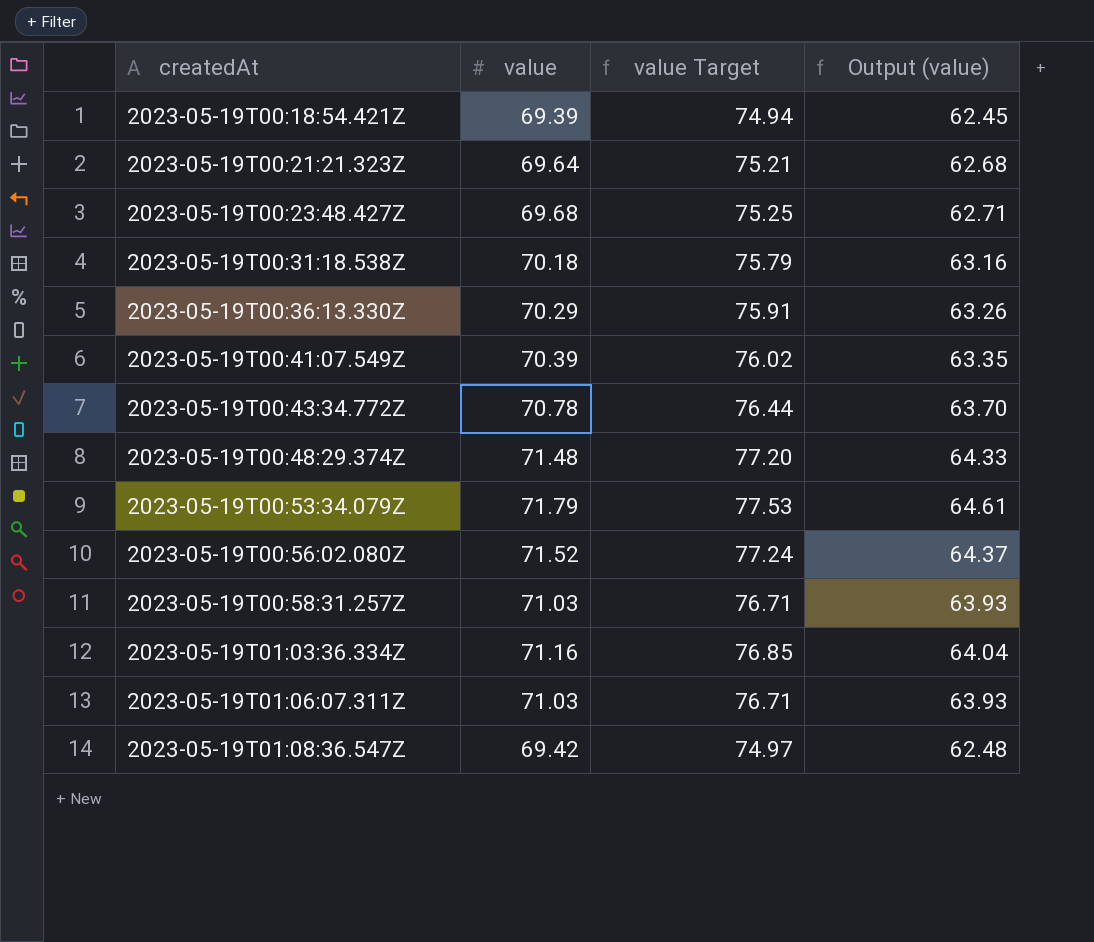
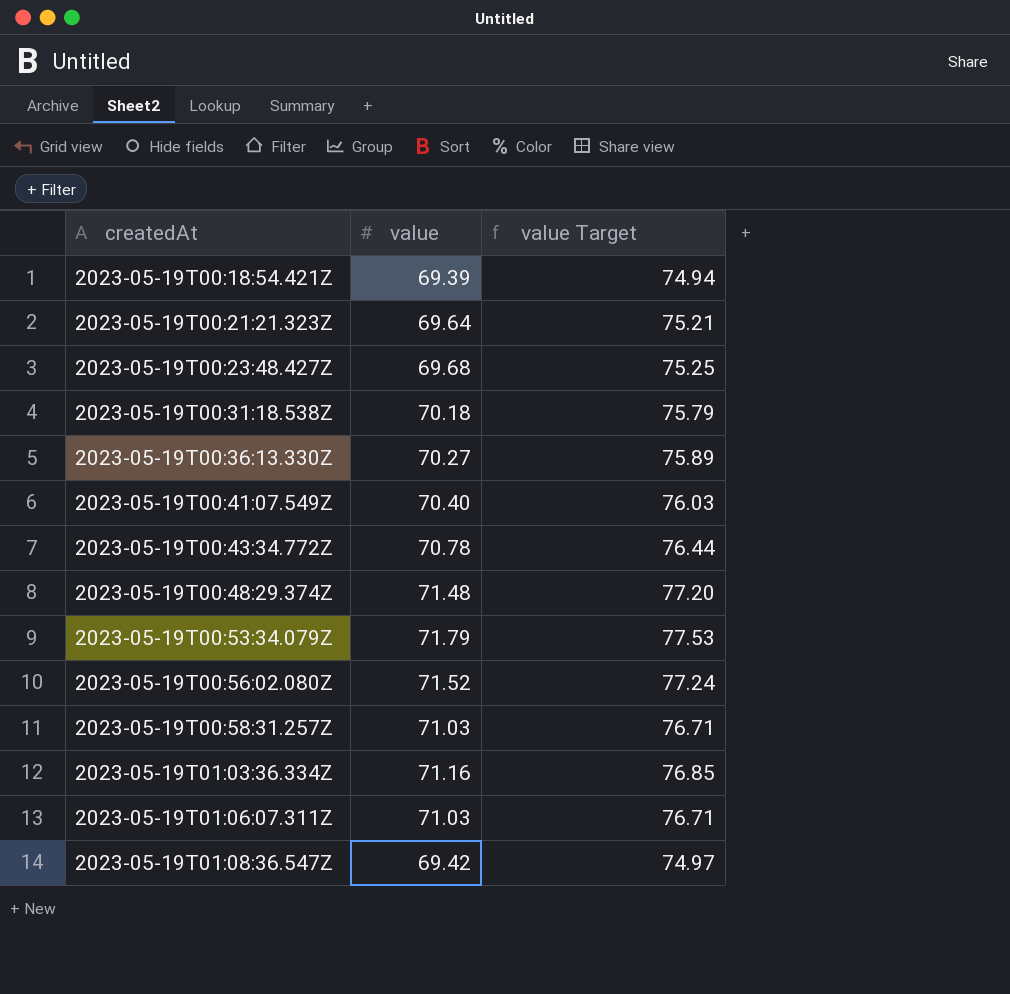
column Output (value) | formula: [value] * 0.9 -> none
2023-05-19T00:36:13.330Z | value: 70.29 -> 70.27
2023-05-19T00:36:13.330Z | value Target: 75.91 -> 75.89
2023-05-19T00:41:07.549Z | value: 70.39 -> 70.40
2023-05-19T00:41:07.549Z | value Target: 76.02 -> 76.03

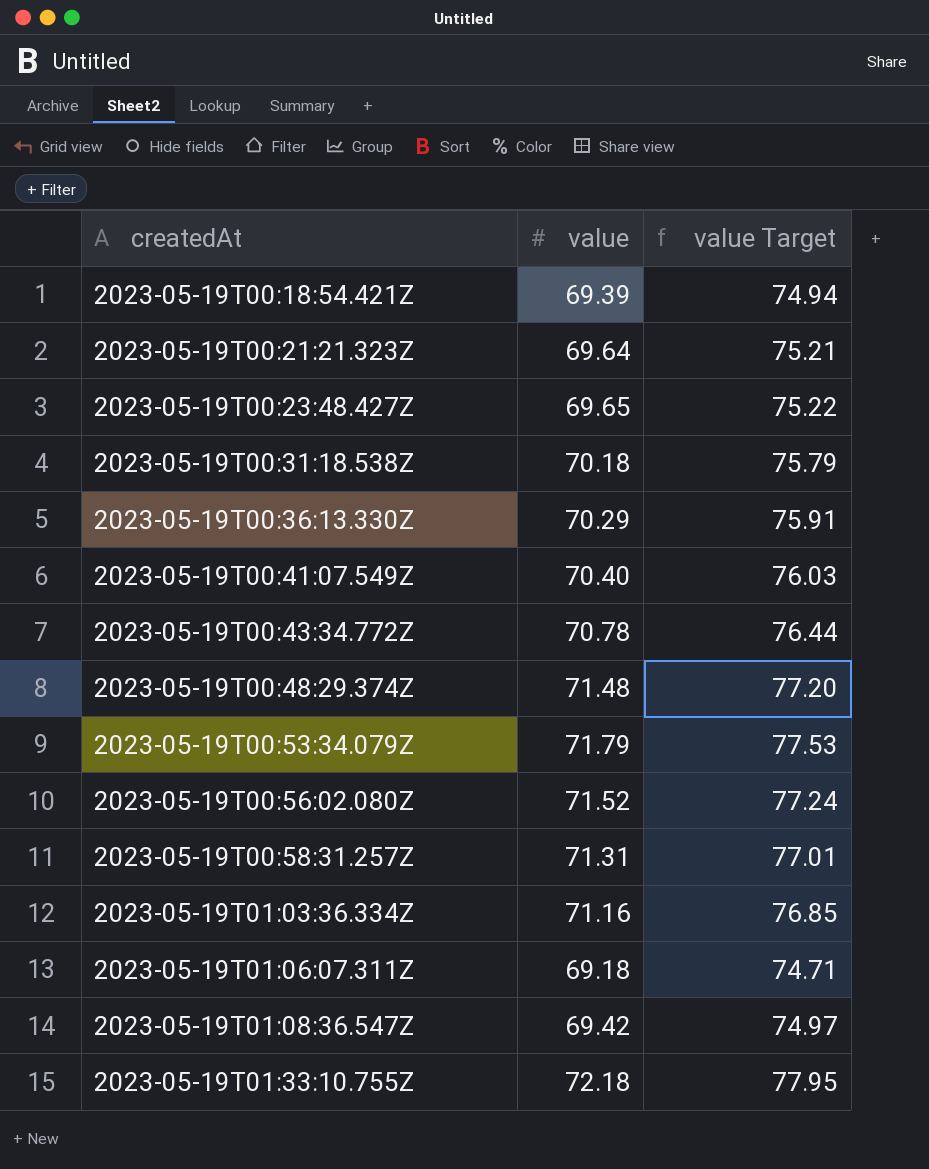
2023-05-19T00:23:48.427Z | value: 69.68 -> 69.65
2023-05-19T00:23:48.427Z | value Target: 75.25 -> 75.22
2023-05-19T00:36:13.330Z | value: 70.27 -> 70.29
2023-05-19T00:36:13.330Z | value Target: 75.89 -> 75.91
2023-05-19T00:58:31.257Z | value: 71.03 -> 71.31
2023-05-19T00:58:31.257Z | value Target: 76.71 -> 77.01
2023-05-19T01:06:07.311Z | value: 71.03 -> 69.18
2023-05-19T01:06:07.311Z | value Target: 76.71 -> 74.71
row 2023-05-19T01:33:10.755Z: none -> 72.18 | 77.95

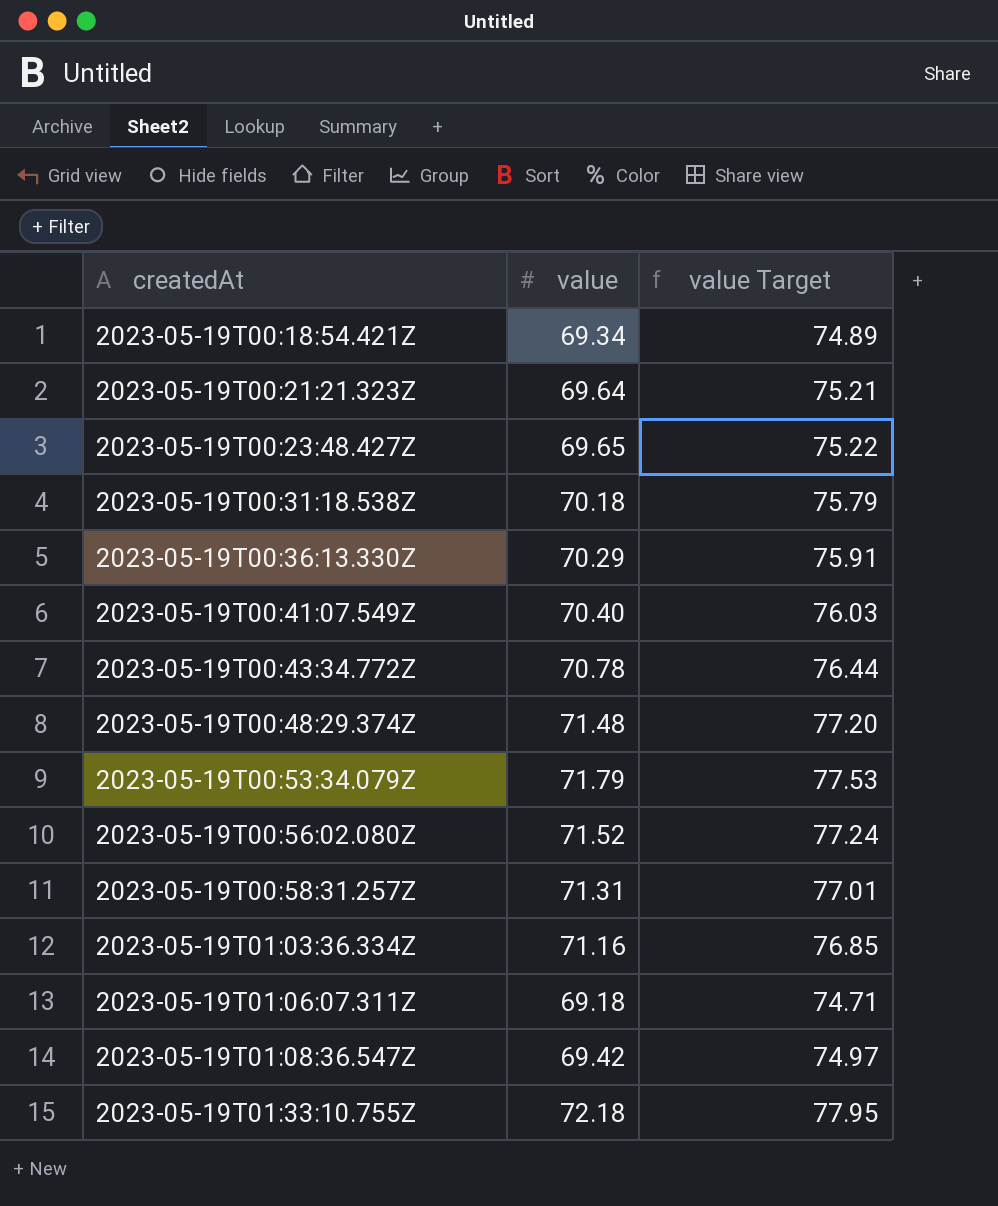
2023-05-19T00:18:54.421Z | value: 69.39 -> 69.34
2023-05-19T00:18:54.421Z | value Target: 74.94 -> 74.89

